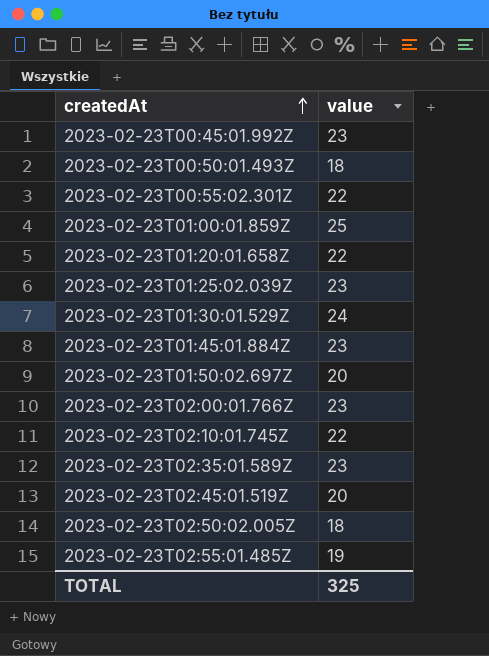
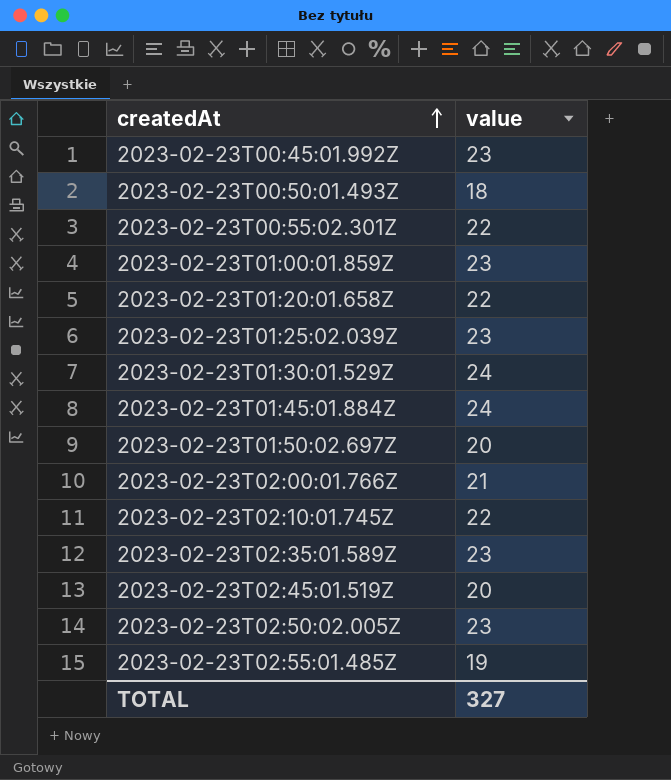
2023-02-23T01:00:01.859Z | value: 25 -> 23
2023-02-23T01:45:01.884Z | value: 23 -> 24
2023-02-23T02:00:01.766Z | value: 23 -> 21
2023-02-23T02:50:02.005Z | value: 18 -> 23
TOTAL | value: 325 -> 327

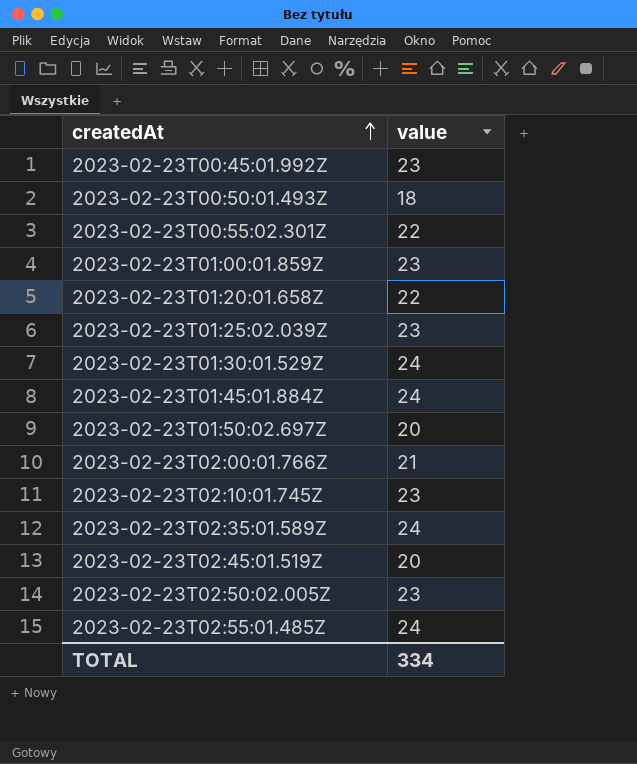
2023-02-23T02:10:01.745Z | value: 22 -> 23
2023-02-23T02:35:01.589Z | value: 23 -> 24
2023-02-23T02:55:01.485Z | value: 19 -> 24
TOTAL | value: 327 -> 334

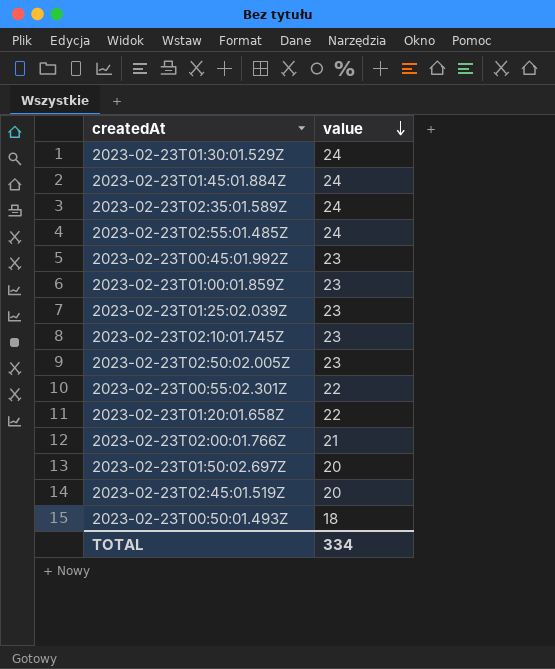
row order: createdAt ascending -> value descending

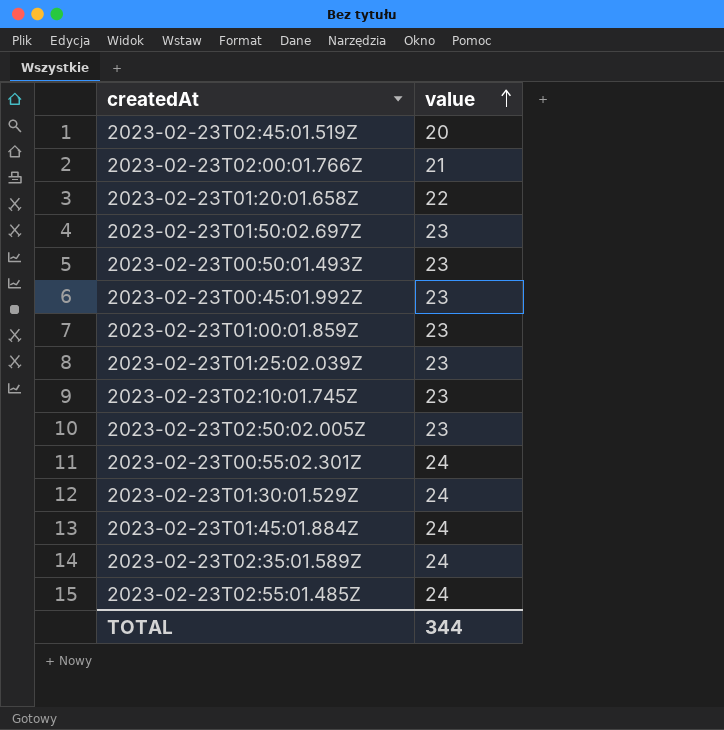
row order: value descending -> value ascending
2023-02-23T01:50:02.697Z | value: 20 -> 23
2023-02-23T00:50:01.493Z | value: 18 -> 23
2023-02-23T00:55:02.301Z | value: 22 -> 24
TOTAL | value: 334 -> 344

